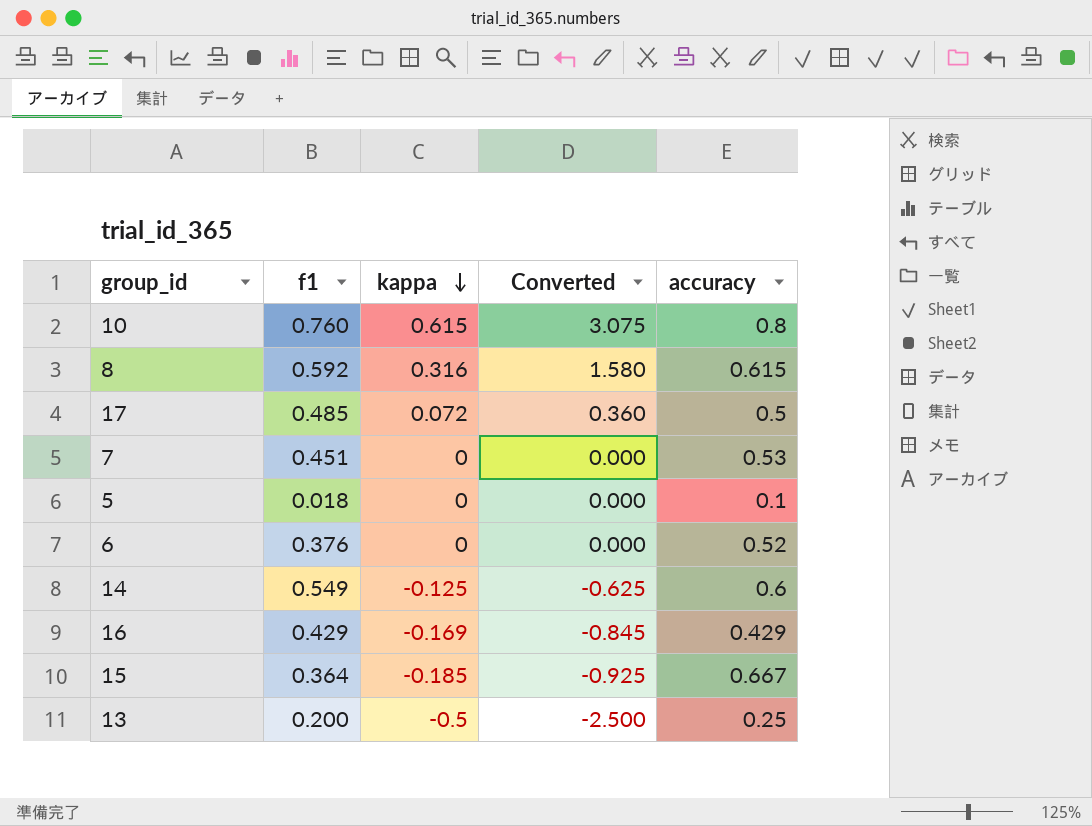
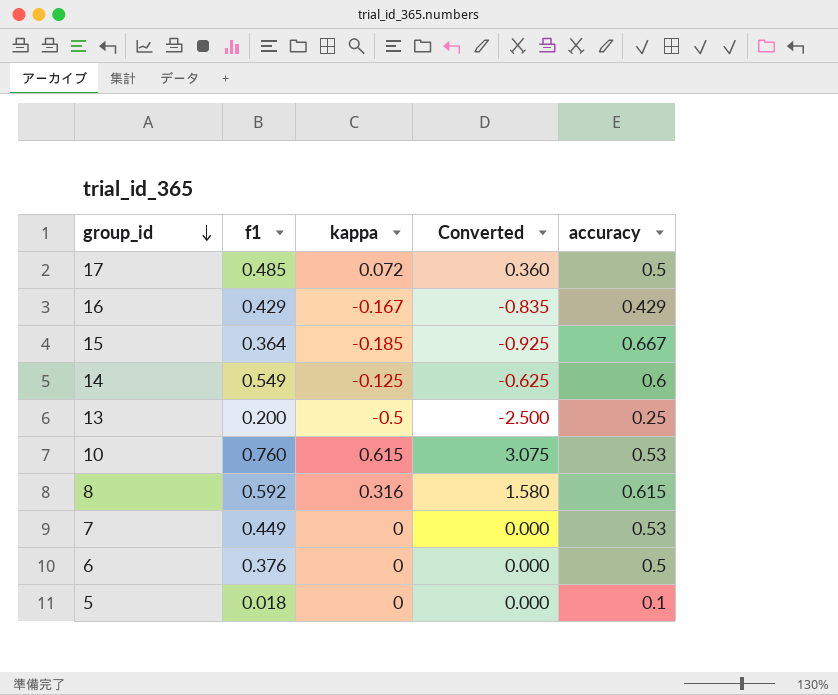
row order: kappa descending -> group_id descending
16 | kappa: -0.169 -> -0.167
16 | Converted: -0.845 -> -0.835
10 | accuracy: 0.8 -> 0.53
7 | f1: 0.451 -> 0.449
6 | accuracy: 0.52 -> 0.5

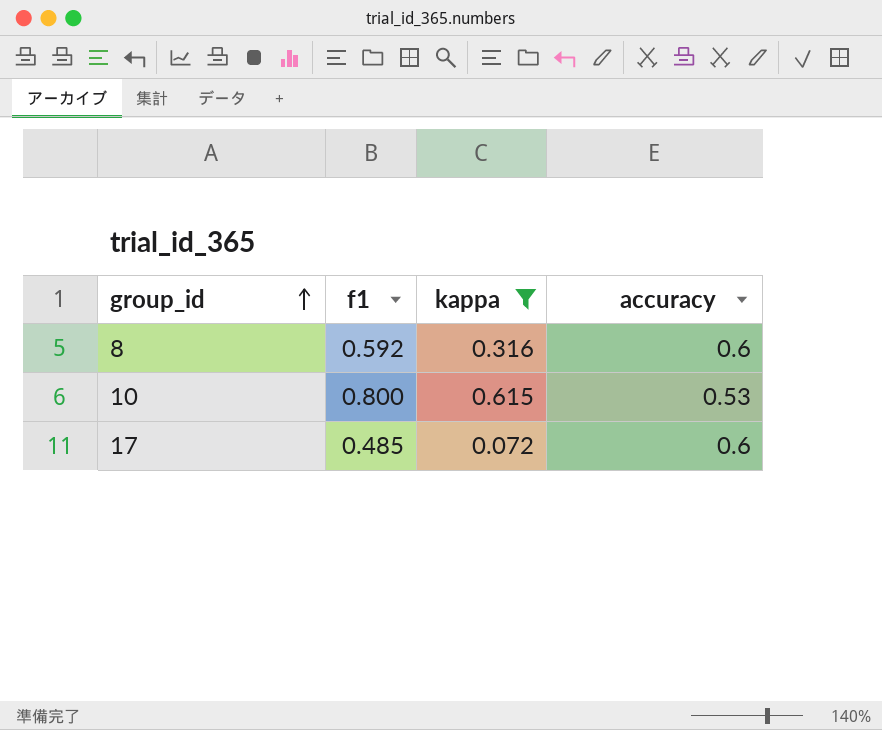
filter: none -> kappa >= 0.072
row order: group_id descending -> group_id ascending
column Converted | formula: [kappa] * 5 -> none
8 | accuracy: 0.615 -> 0.6
10 | f1: 0.760 -> 0.800
17 | accuracy: 0.5 -> 0.6

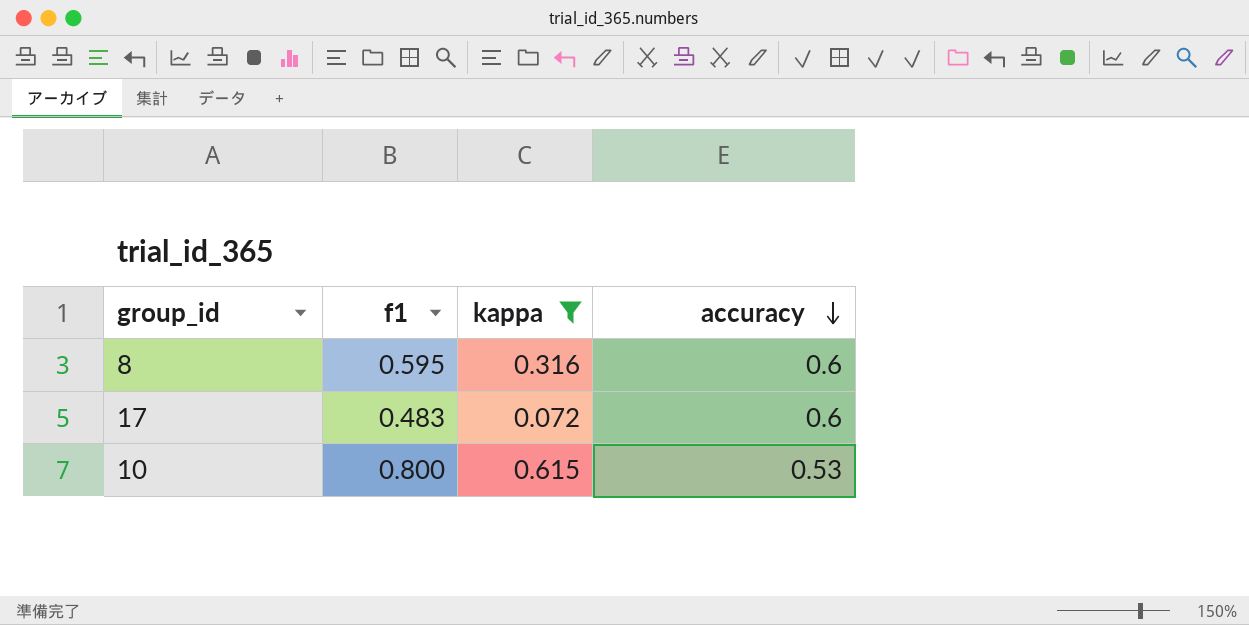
row order: group_id ascending -> accuracy descending
8 | f1: 0.592 -> 0.595
17 | f1: 0.485 -> 0.483

